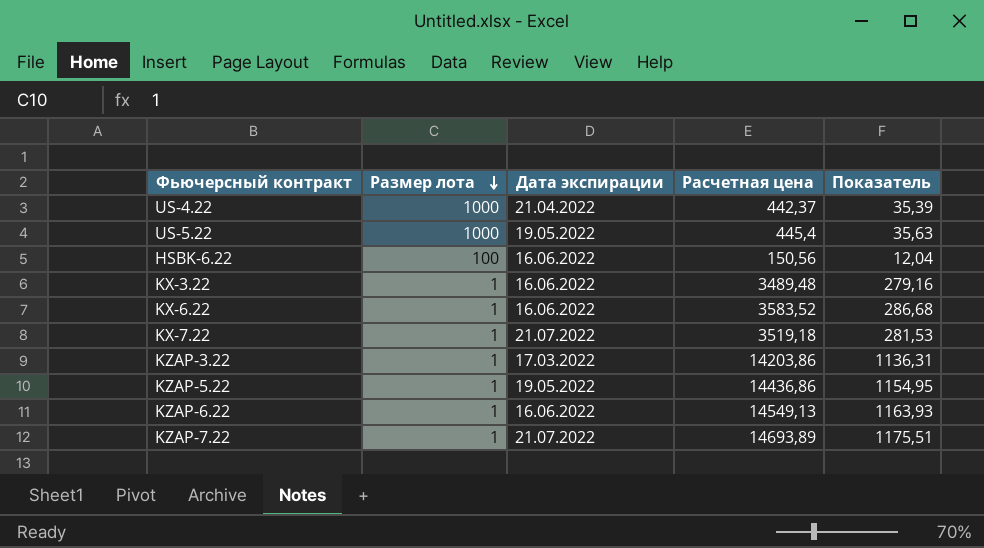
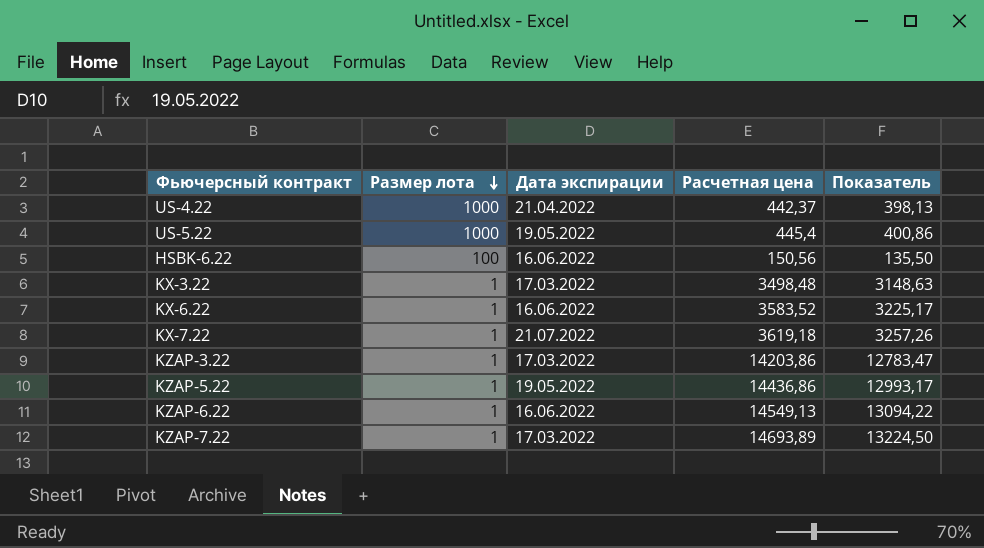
column Показатель | formula: [Расчетная цена] * 0,08 -> [Расчетная цена] * 0,9
KX-3.22 | Дата экспирации: 16.06.2022 -> 17.03.2022
KX-3.22 | Расчетная цена: 3489,48 -> 3498,48
KX-7.22 | Расчетная цена: 3519,18 -> 3619,18
KZAP-7.22 | Дата экспирации: 21.07.2022 -> 17.03.2022

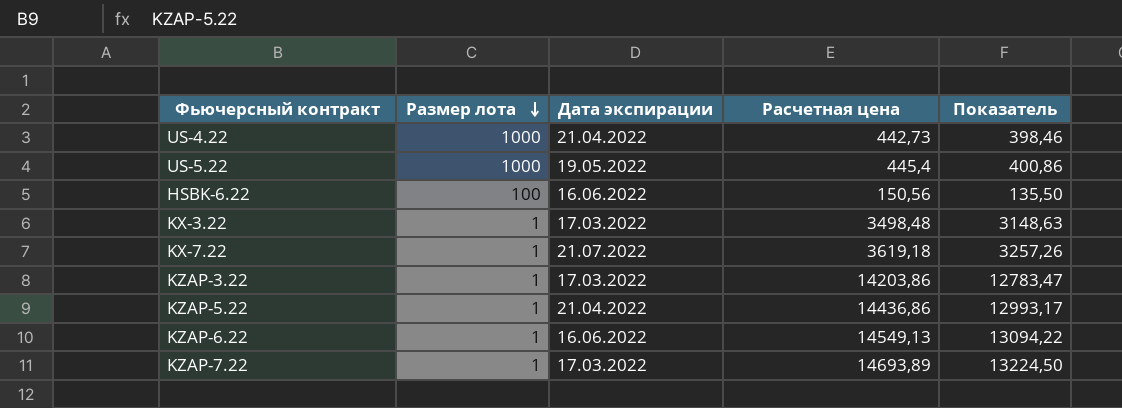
row KX-6.22: 1 | 16.06.2022 | 3583,52 | 3225,17 -> none
US-4.22 | Расчетная цена: 442,37 -> 442,73
US-4.22 | Показатель: 398,13 -> 398,46
KZAP-5.22 | Дата экспирации: 19.05.2022 -> 21.04.2022

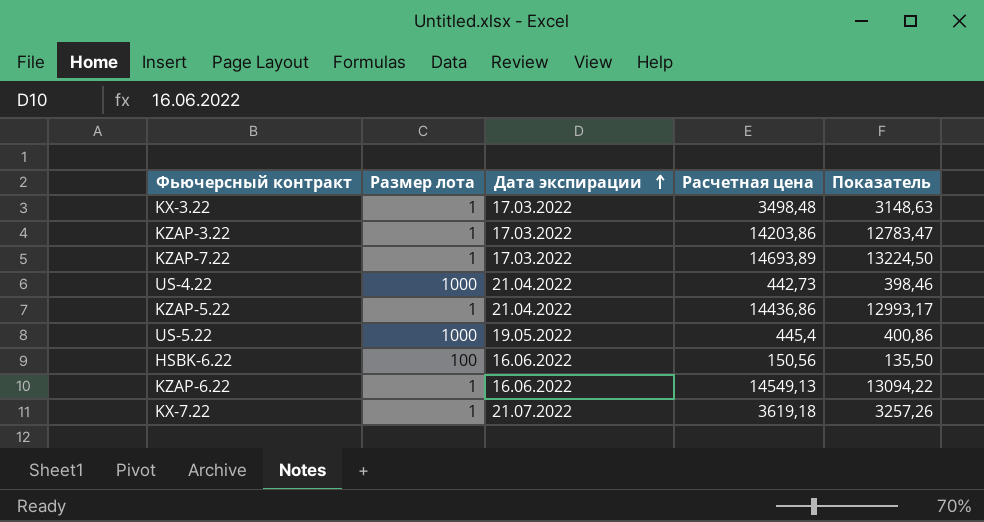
row order: Размер лота descending -> Дата экспирации ascending

